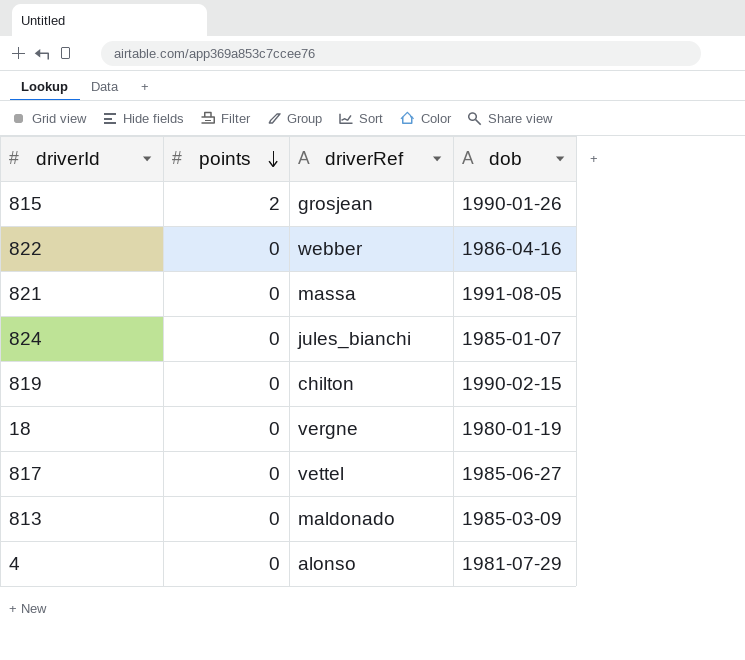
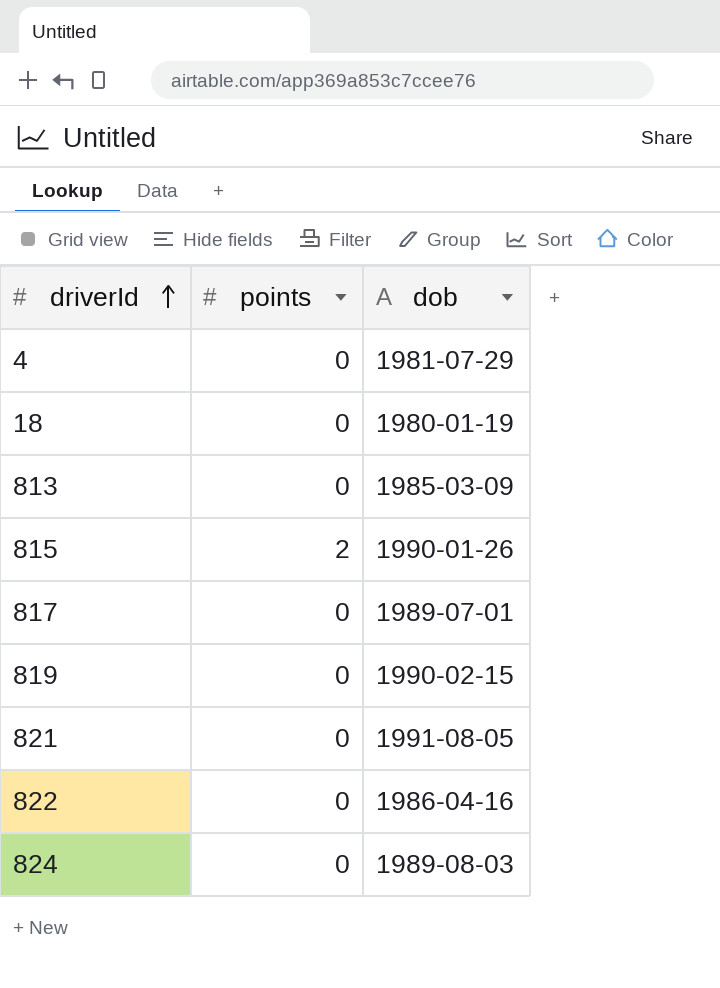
row order: points descending -> driverId ascending
column driverRef | position: 3 -> none
817 | dob: 1985-06-27 -> 1989-07-01
824 | dob: 1985-01-07 -> 1989-08-03

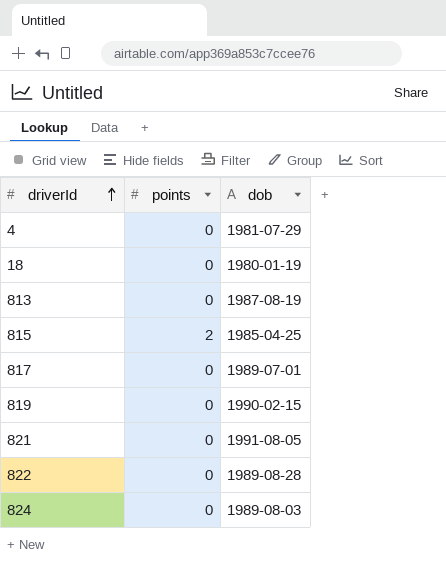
813 | dob: 1985-03-09 -> 1987-08-19
815 | dob: 1990-01-26 -> 1985-04-25
822 | dob: 1986-04-16 -> 1989-08-28

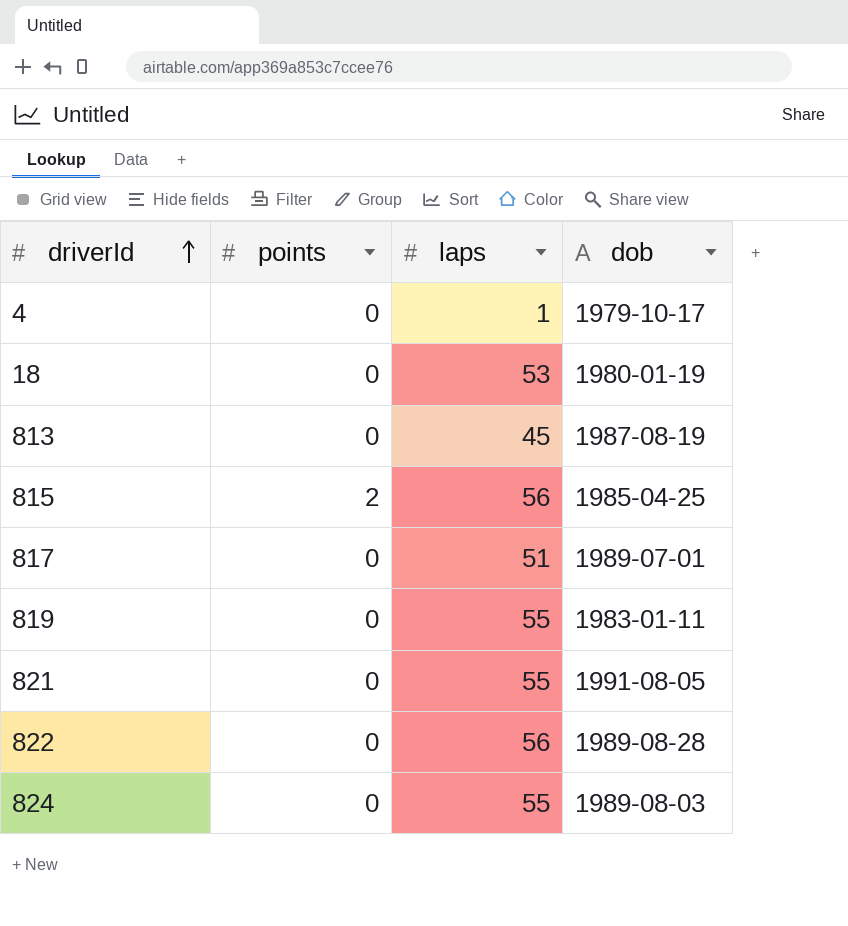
column laps | position: none -> 3
4 | dob: 1981-07-29 -> 1979-10-17
819 | dob: 1990-02-15 -> 1983-01-11

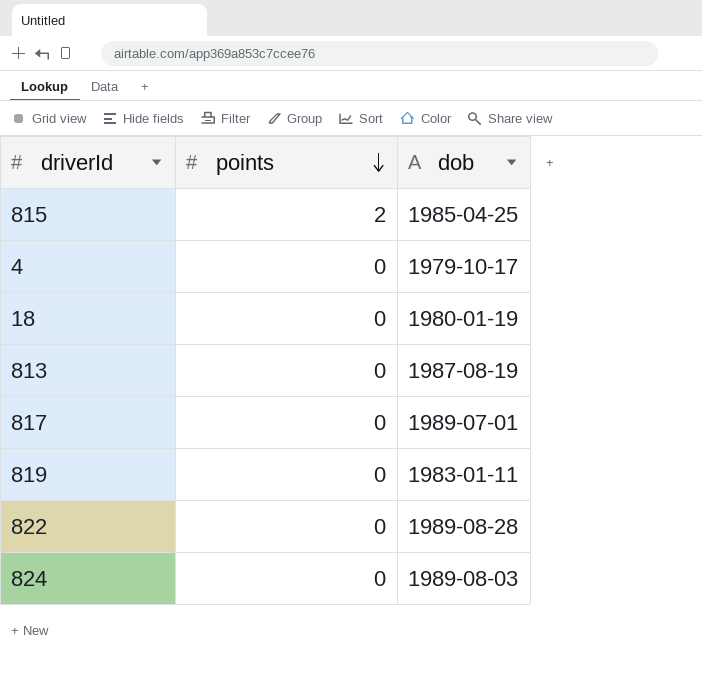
row order: driverId ascending -> points descending
column laps | position: 3 -> none
row 821: 0 | 55 | 1991-08-05 -> none

